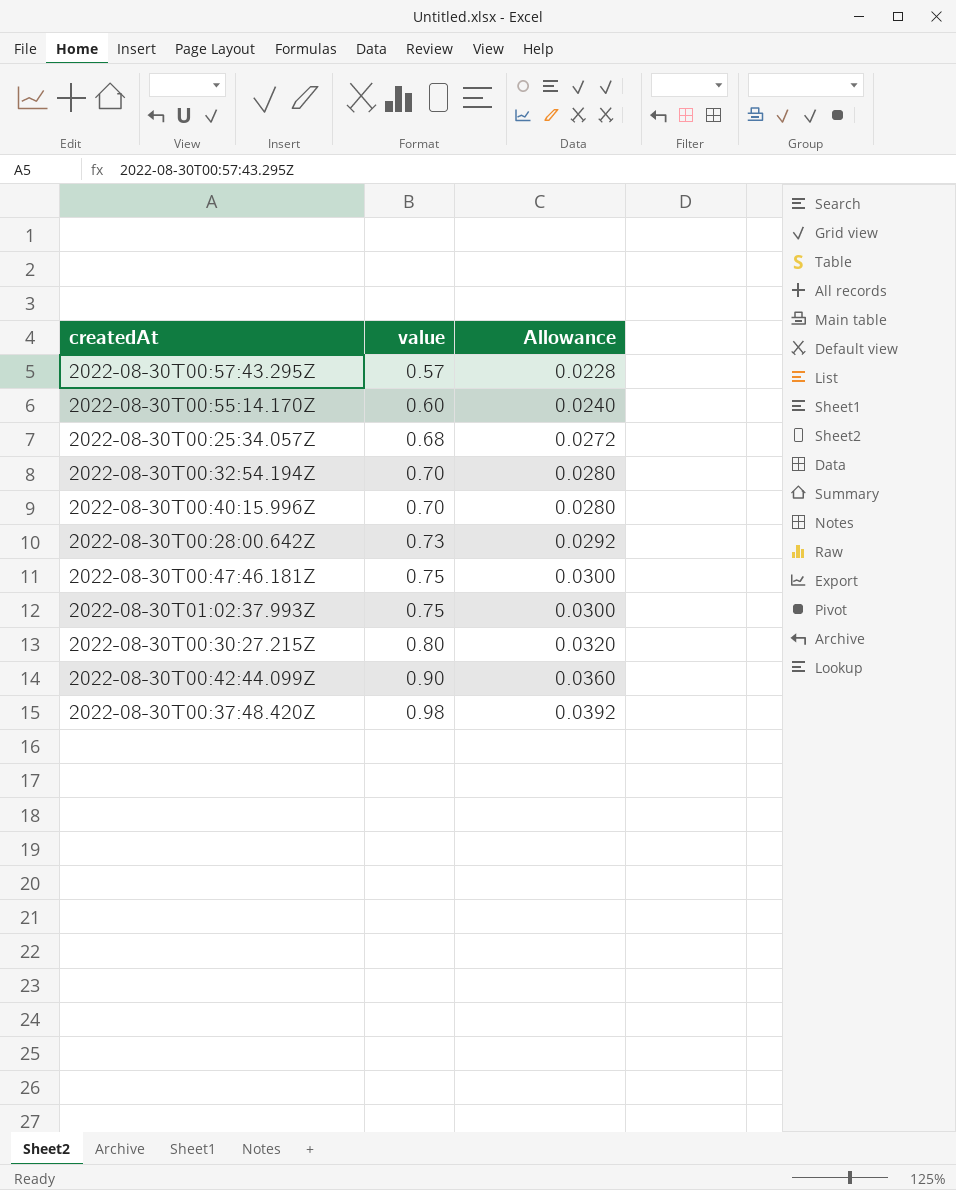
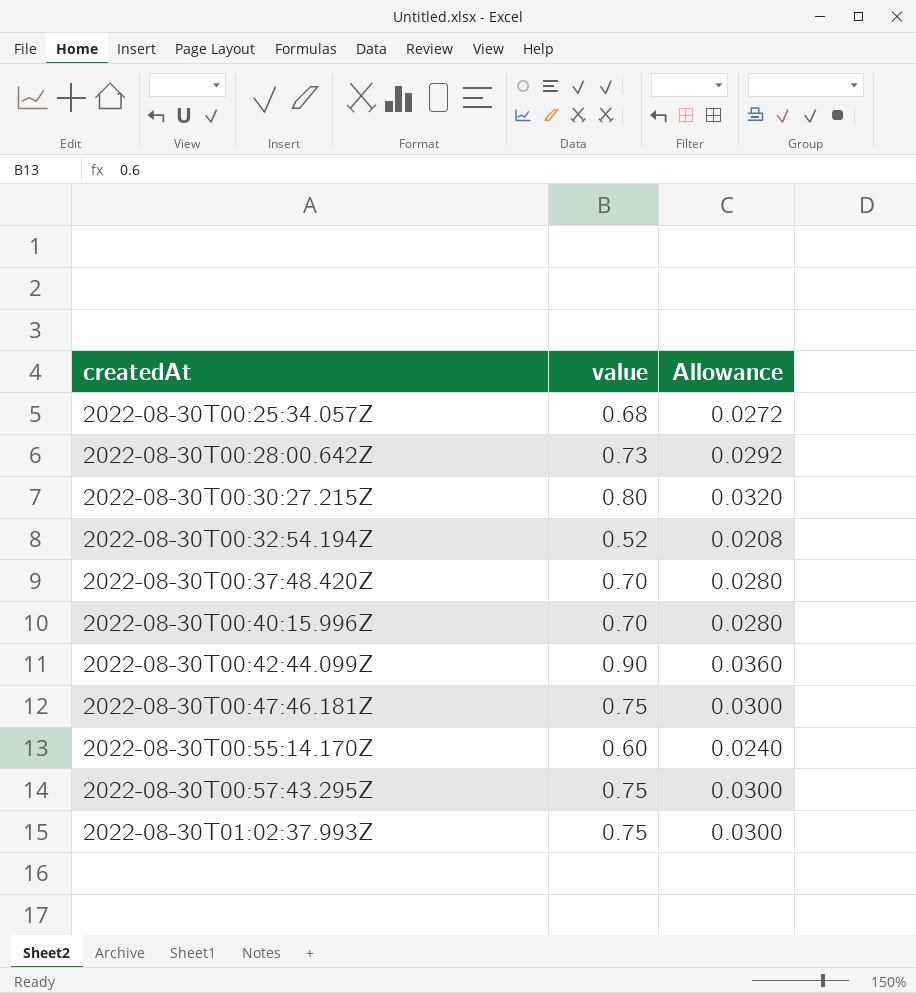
row order: value ascending -> createdAt ascending
2022-08-30T00:32:54.194Z | value: 0.70 -> 0.52
2022-08-30T00:32:54.194Z | Allowance: 0.0280 -> 0.0208
2022-08-30T00:37:48.420Z | value: 0.98 -> 0.70
2022-08-30T00:37:48.420Z | Allowance: 0.0392 -> 0.0280
2022-08-30T00:57:43.295Z | value: 0.57 -> 0.75
2022-08-30T00:57:43.295Z | Allowance: 0.0228 -> 0.0300

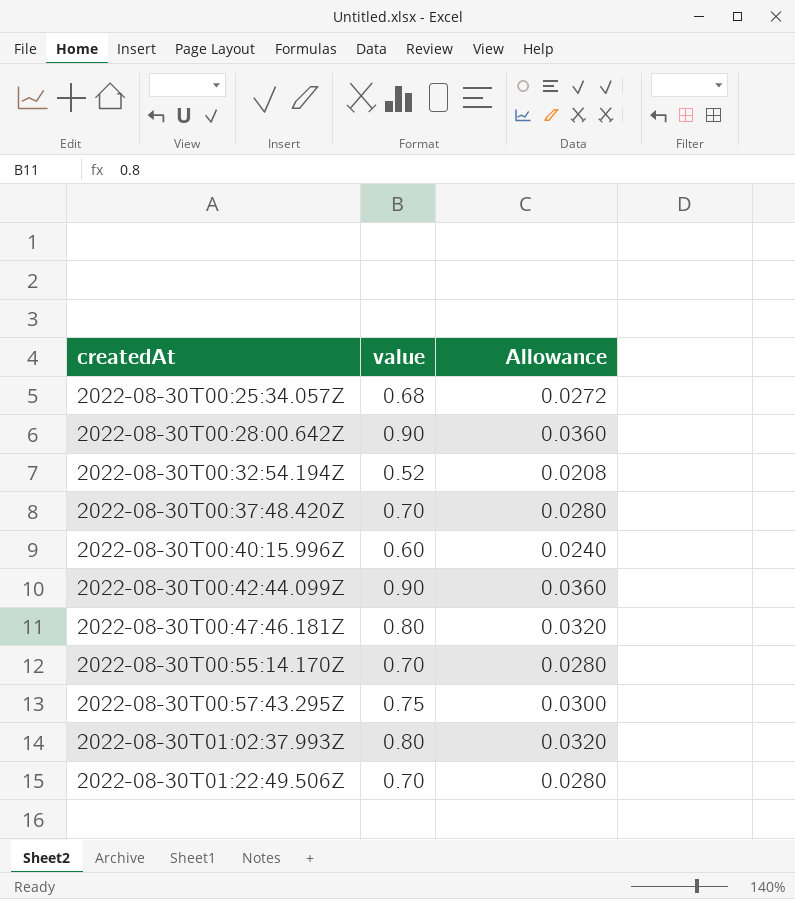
row 2022-08-30T00:30:27.215Z: 0.80 | 0.0320 -> none
2022-08-30T00:28:00.642Z | value: 0.73 -> 0.90
2022-08-30T00:28:00.642Z | Allowance: 0.0292 -> 0.0360
2022-08-30T00:40:15.996Z | value: 0.70 -> 0.60
2022-08-30T00:40:15.996Z | Allowance: 0.0280 -> 0.0240
2022-08-30T00:47:46.181Z | value: 0.75 -> 0.80
2022-08-30T00:47:46.181Z | Allowance: 0.0300 -> 0.0320
2022-08-30T00:55:14.170Z | value: 0.60 -> 0.70
2022-08-30T00:55:14.170Z | Allowance: 0.0240 -> 0.0280
2022-08-30T01:02:37.993Z | value: 0.75 -> 0.80
2022-08-30T01:02:37.993Z | Allowance: 0.0300 -> 0.0320
row 2022-08-30T01:22:49.506Z: none -> 0.70 | 0.0280

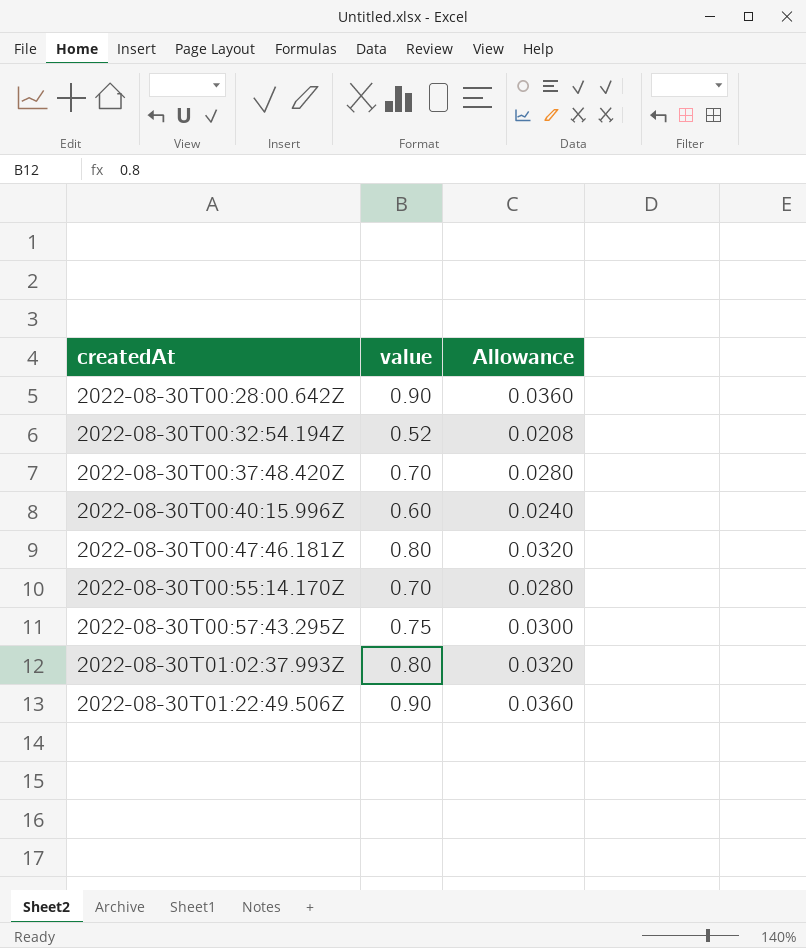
row 2022-08-30T00:25:34.057Z: 0.68 | 0.0272 -> none
row 2022-08-30T00:42:44.099Z: 0.90 | 0.0360 -> none
2022-08-30T01:22:49.506Z | value: 0.70 -> 0.90
2022-08-30T01:22:49.506Z | Allowance: 0.0280 -> 0.0360

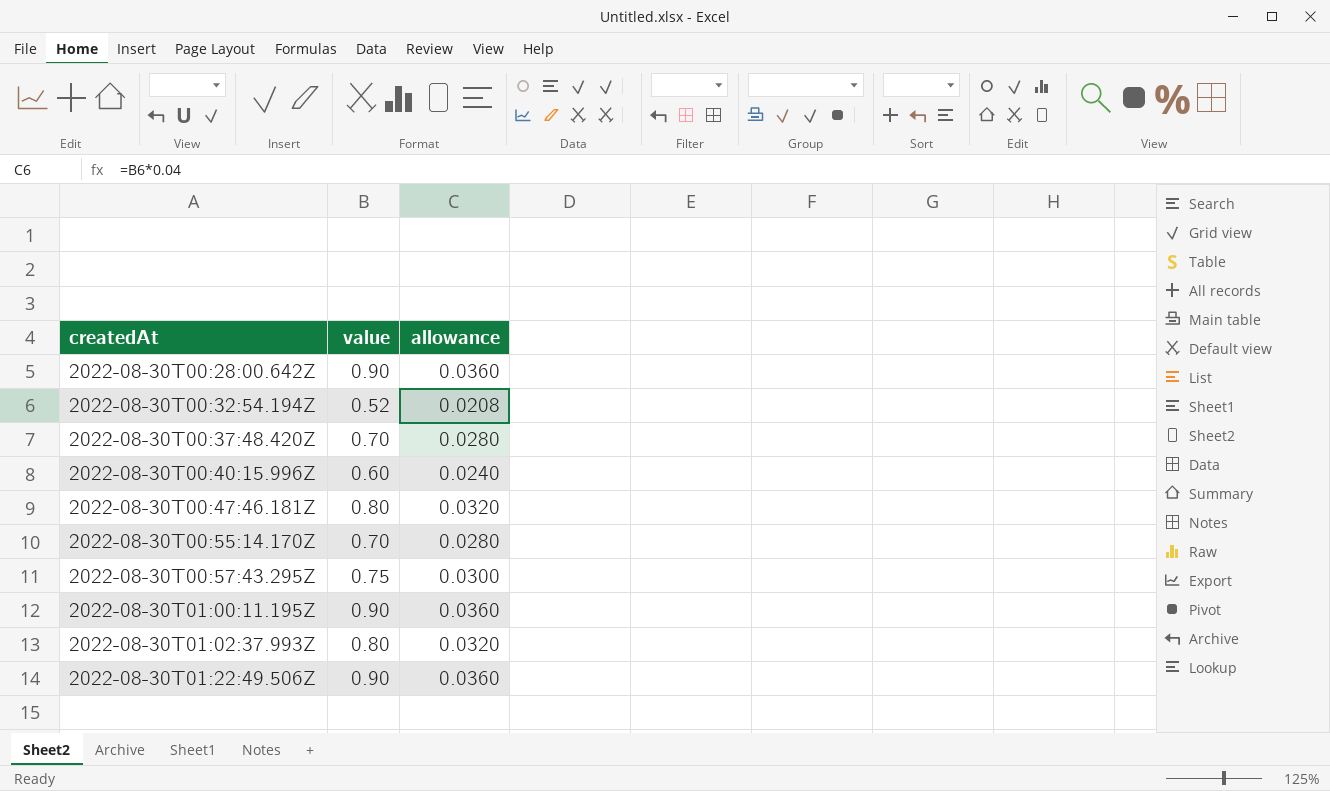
column name: Allowance -> allowance
row 2022-08-30T01:00:11.195Z: none -> 0.90 | 0.0360

